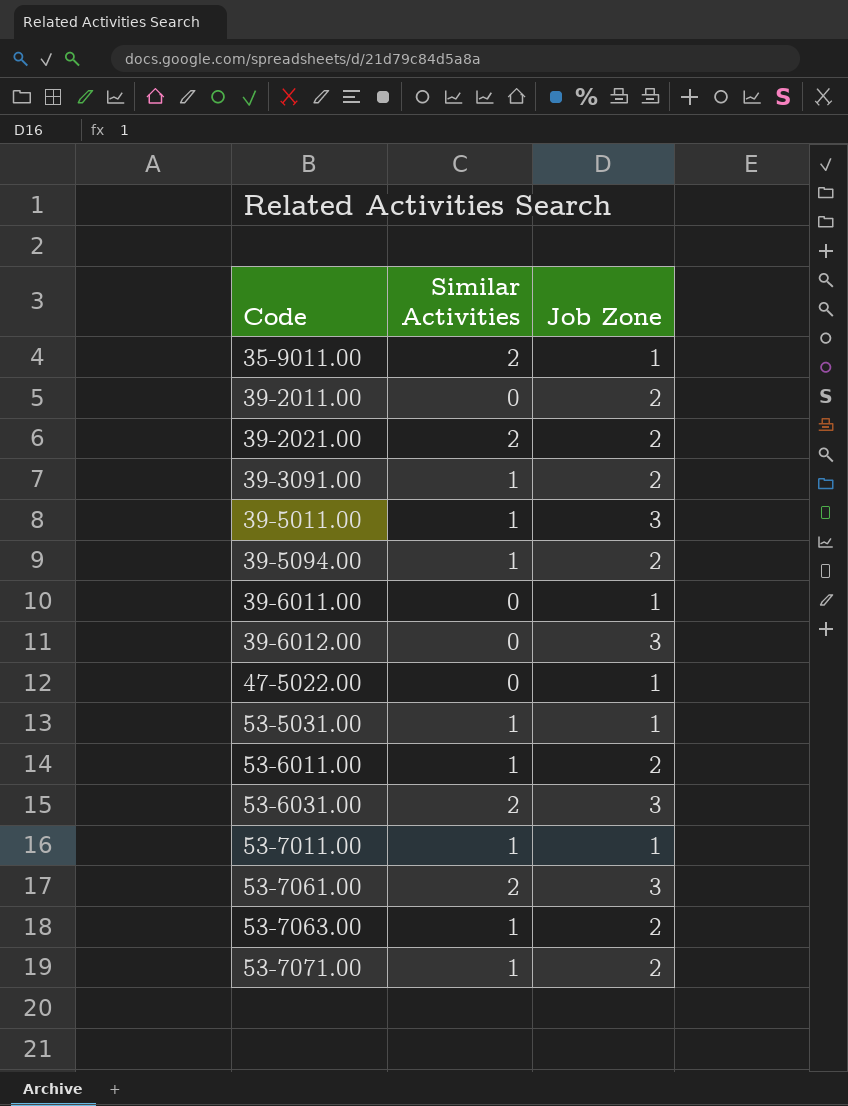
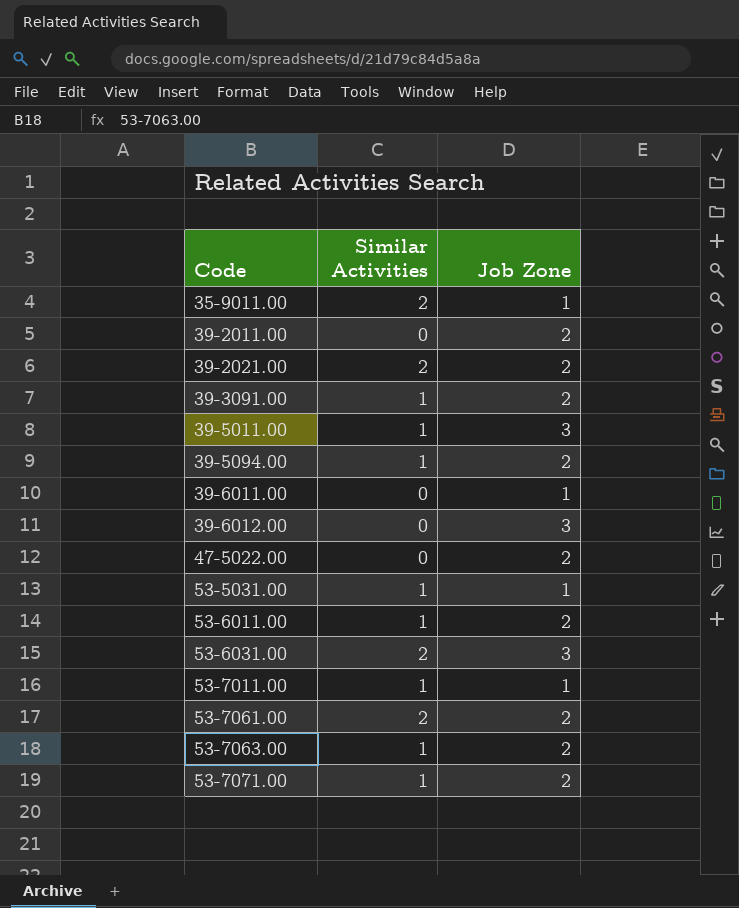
47-5022.00 | Job Zone: 1 -> 2
53-7061.00 | Job Zone: 3 -> 2

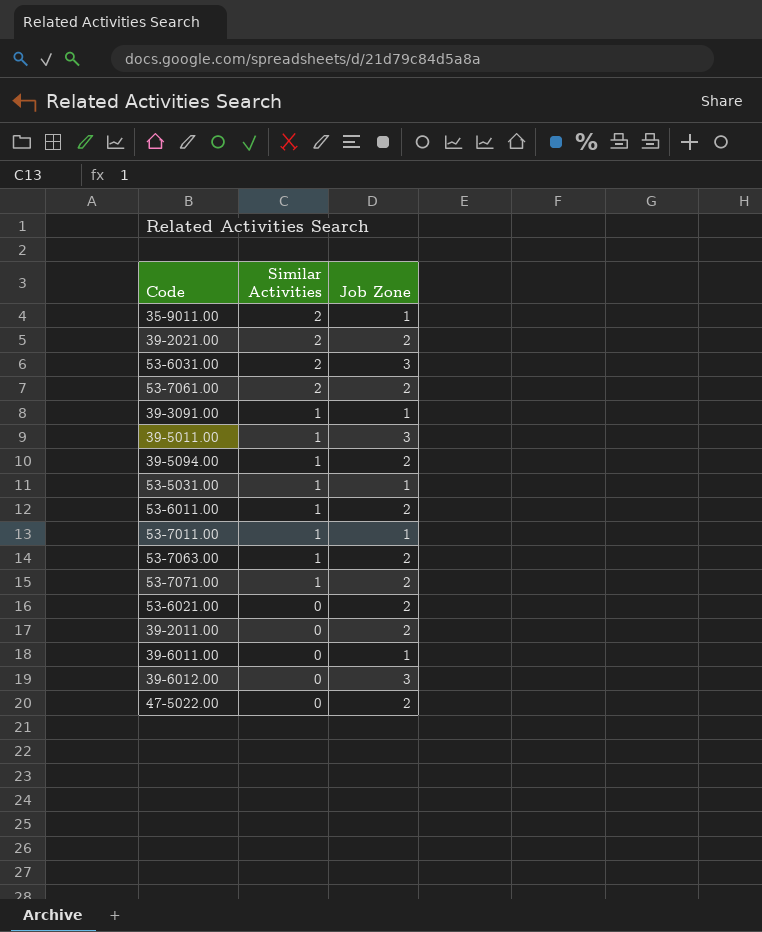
row order: Code ascending -> Similar Activities descending
39-3091.00 | Job Zone: 2 -> 1
row 53-6021.00: none -> 0 | 2

